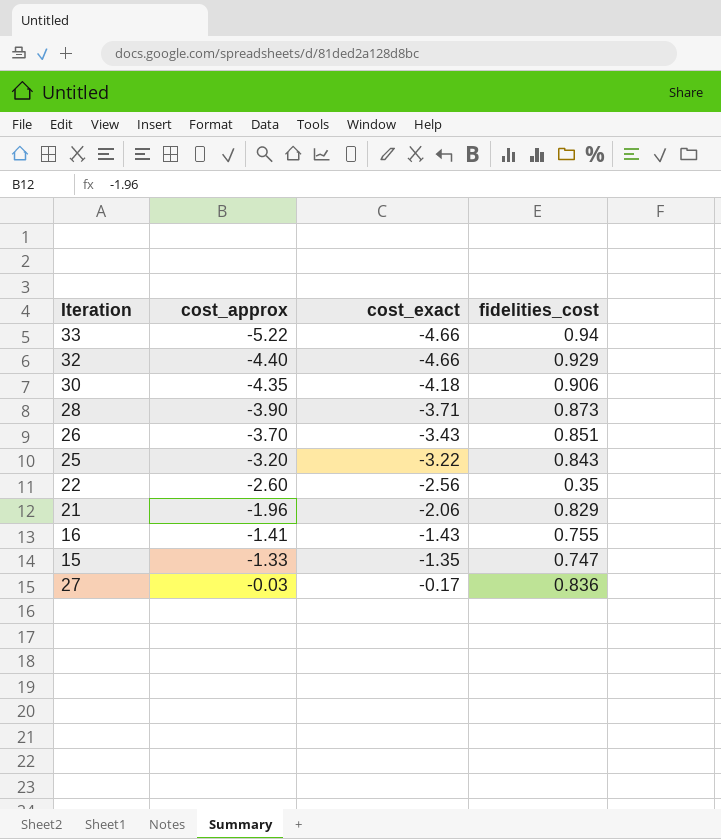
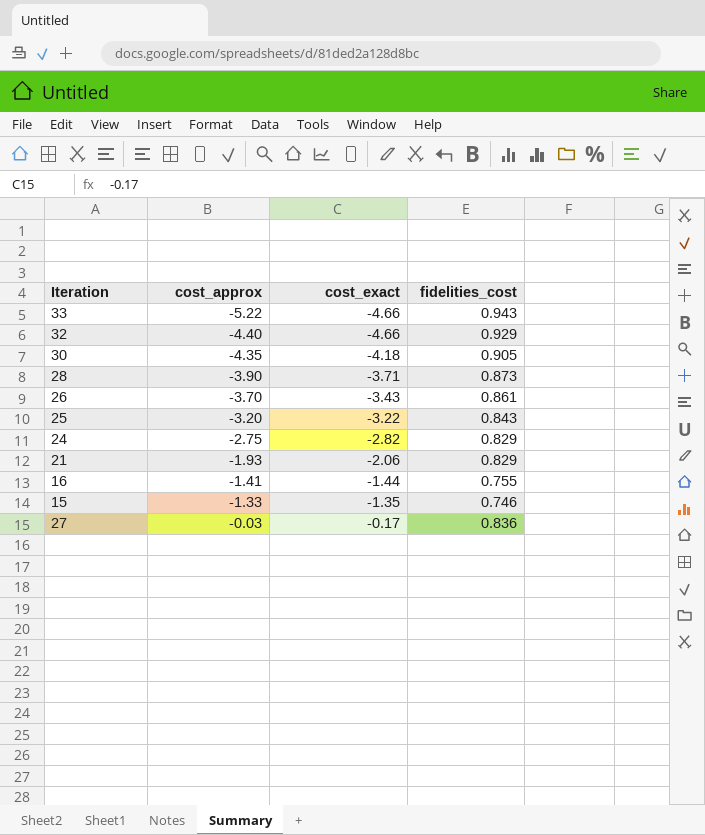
row 22: -2.60 | -2.56 | 0.35 -> none
33 | fidelities_cost: 0.94 -> 0.943
30 | fidelities_cost: 0.906 -> 0.905
26 | fidelities_cost: 0.851 -> 0.861
row 24: none -> -2.75 | -2.82 | 0.829
21 | cost_approx: -1.96 -> -1.93
16 | cost_exact: -1.43 -> -1.44
15 | fidelities_cost: 0.747 -> 0.746

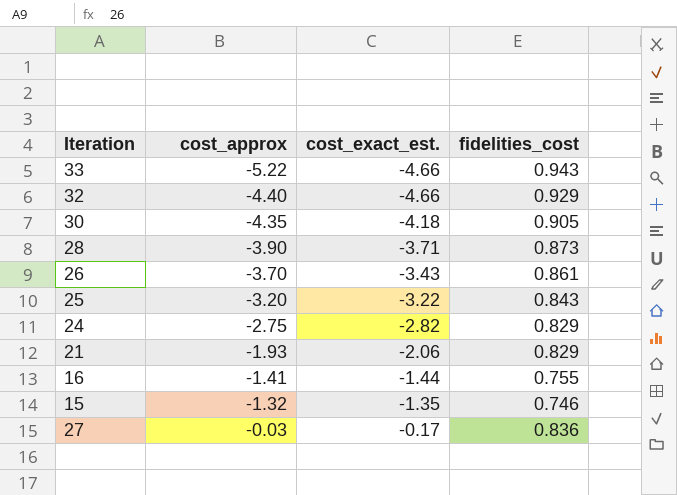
column name: cost_exact -> cost_exact_est.
15 | cost_approx: -1.33 -> -1.32

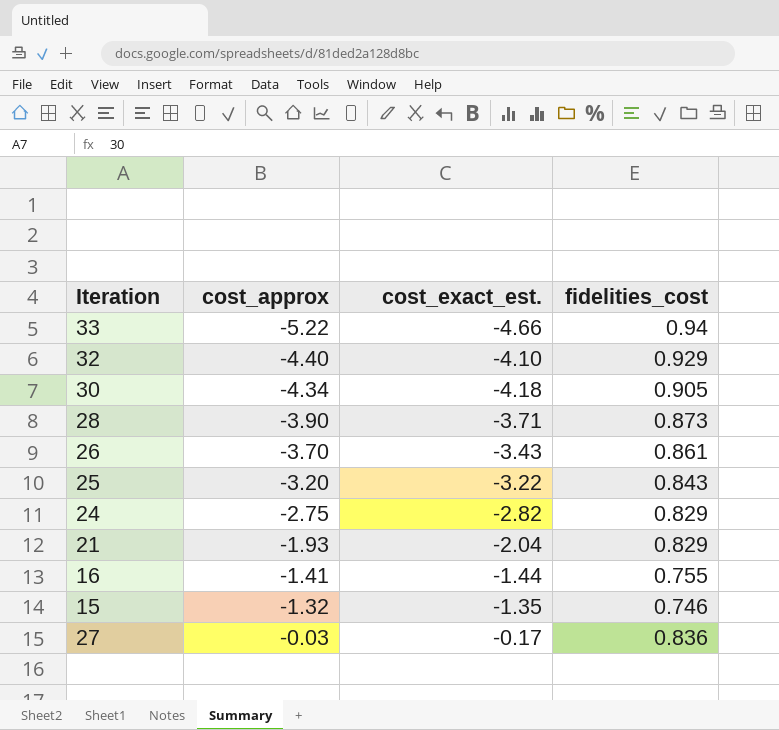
33 | fidelities_cost: 0.943 -> 0.94
32 | cost_exact_est.: -4.66 -> -4.10
30 | cost_approx: -4.35 -> -4.34
21 | cost_exact_est.: -2.06 -> -2.04

